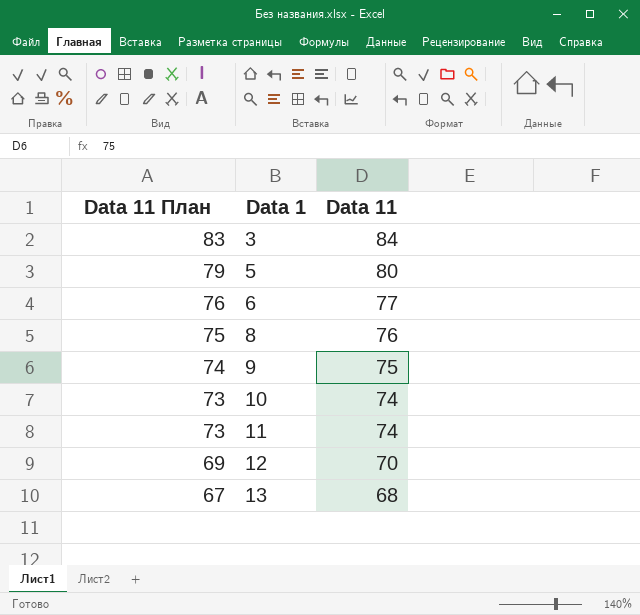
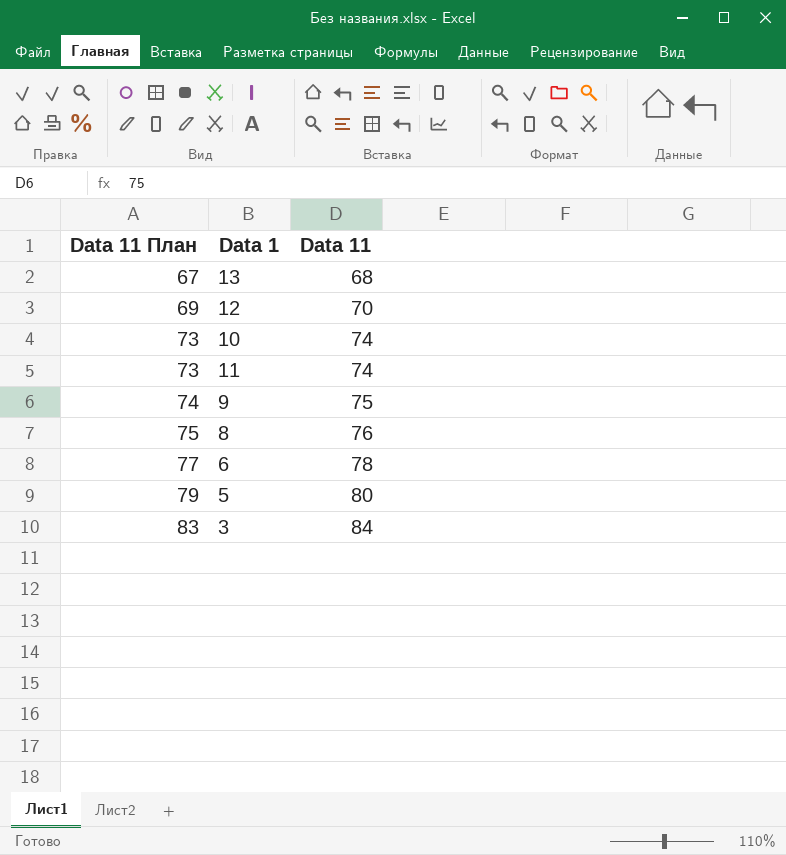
row order: Data 11 План descending -> Data 11 План ascending
6 | Data 11 План: 76 -> 77
6 | Data 11: 77 -> 78

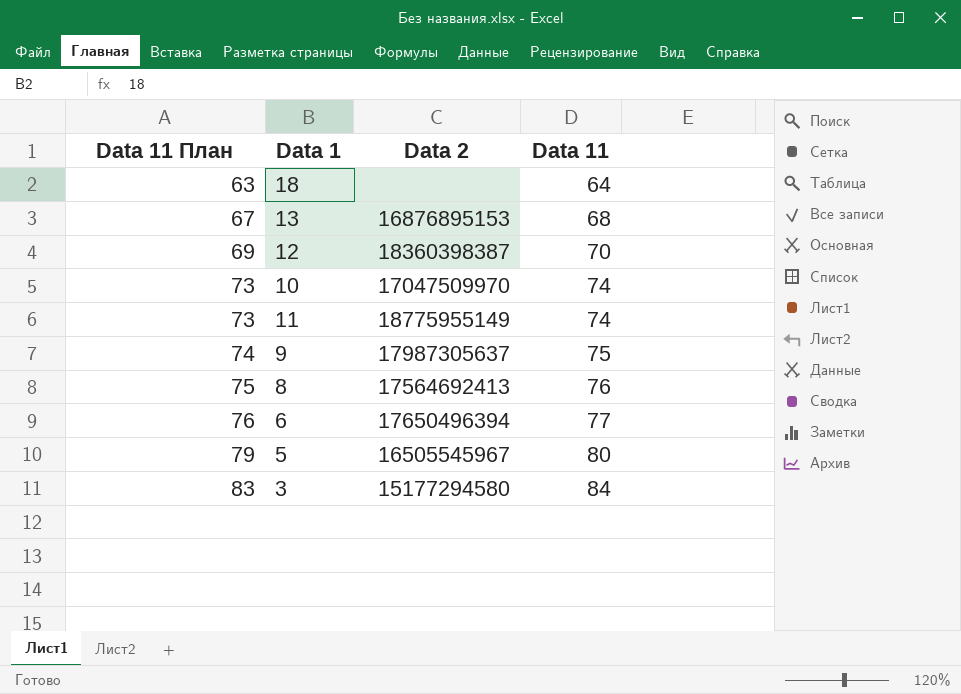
column Data 2 | position: none -> 3
row 18: none -> 63 | none | 64
6 | Data 11 План: 77 -> 76
6 | Data 11: 78 -> 77

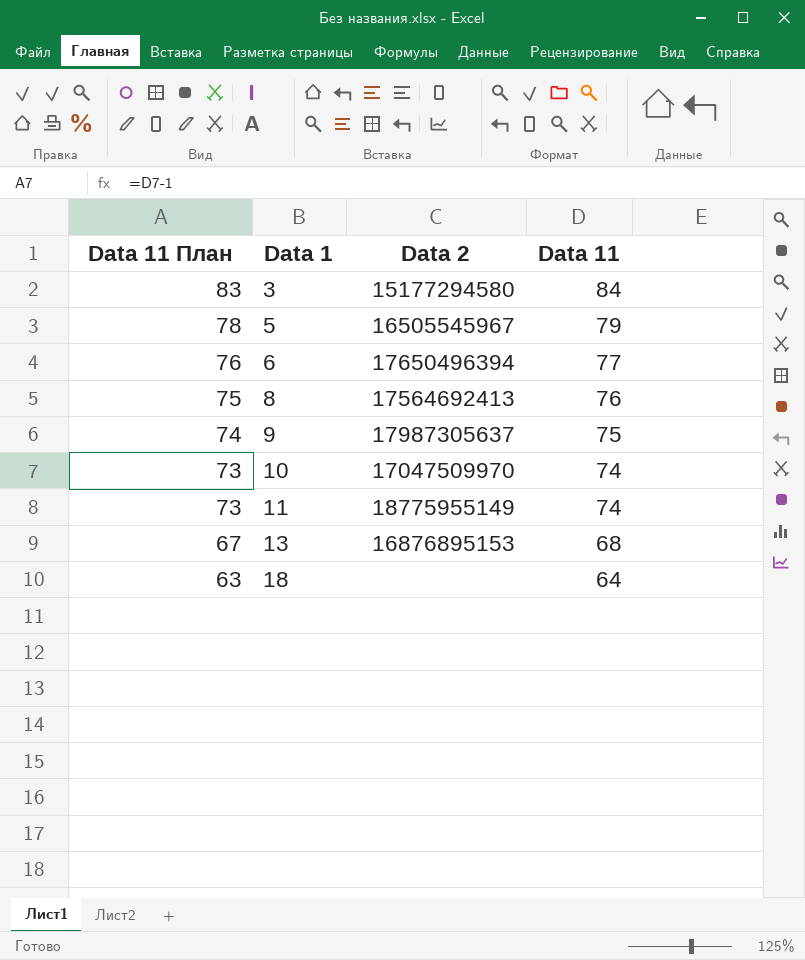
row order: Data 11 План ascending -> Data 11 План descending
row 12: 69 | 18360398387 | 70 -> none
5 | Data 11 План: 79 -> 78
5 | Data 11: 80 -> 79

